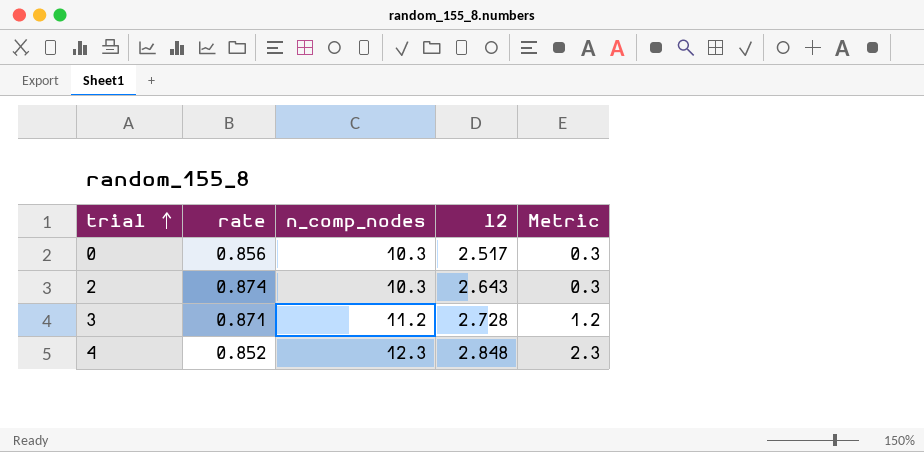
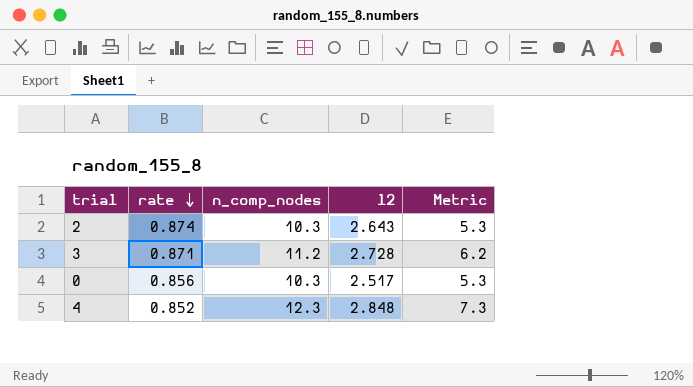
row order: trial ascending -> rate descending
column Metric | formula: [n_comp_nodes] - 10 -> [n_comp_nodes] - 5

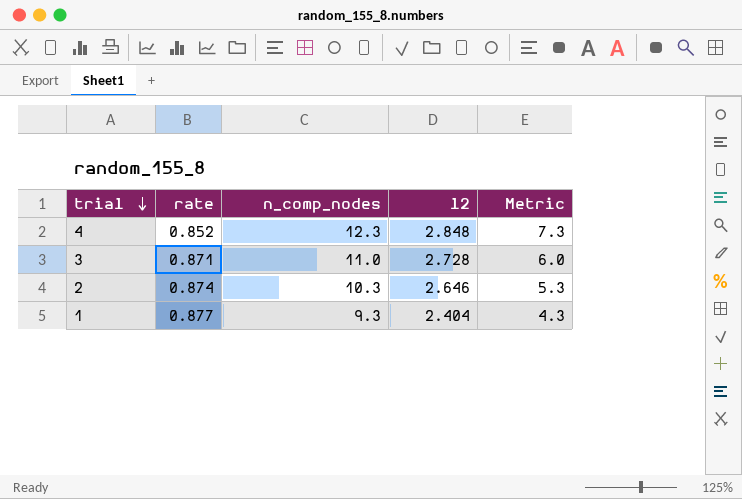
row order: rate descending -> trial descending
row 0: 0.856 | 10.3 | 2.517 | 5.3 -> none
3 | n_comp_nodes: 11.2 -> 11.0
3 | Metric: 6.2 -> 6.0
2 | l2: 2.643 -> 2.646
row 1: none -> 0.877 | 9.3 | 2.404 | 4.3

